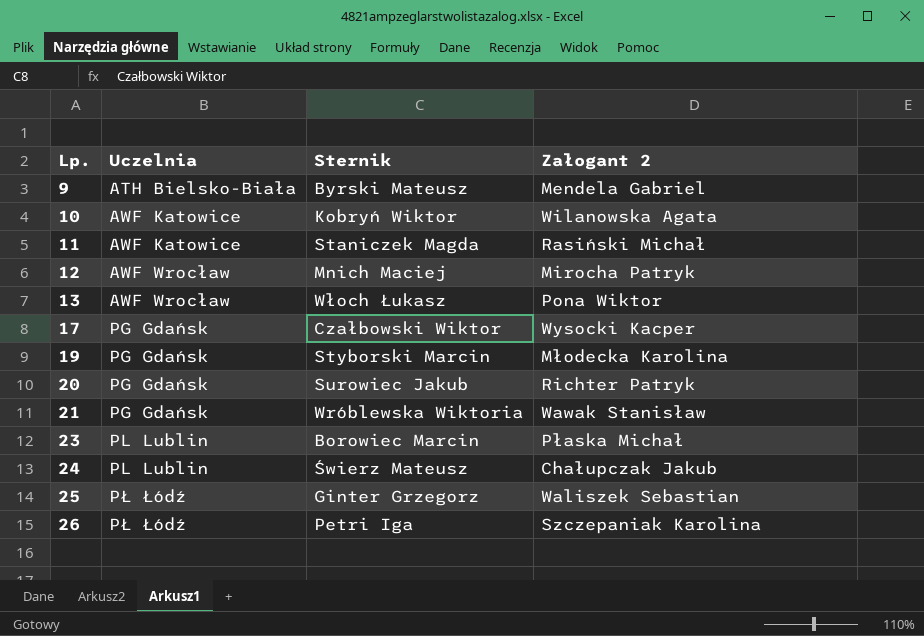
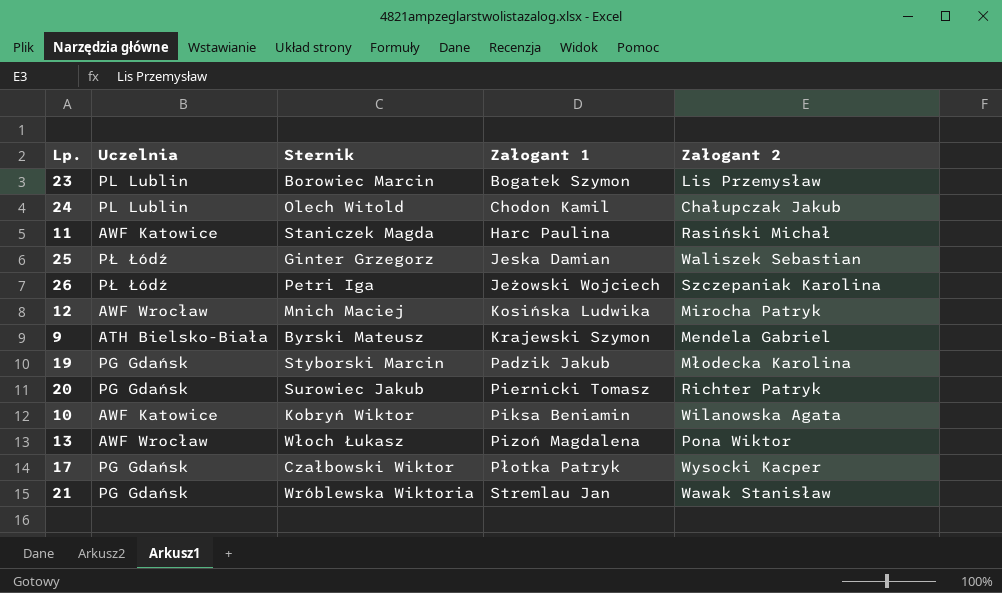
row order: Lp. ascending -> Załogant 1 ascending
column Załogant 1 | position: none -> 4
23 | Załogant 2: Płaska Michał -> Lis Przemysław
24 | Sternik: Świerz Mateusz -> Olech Witold

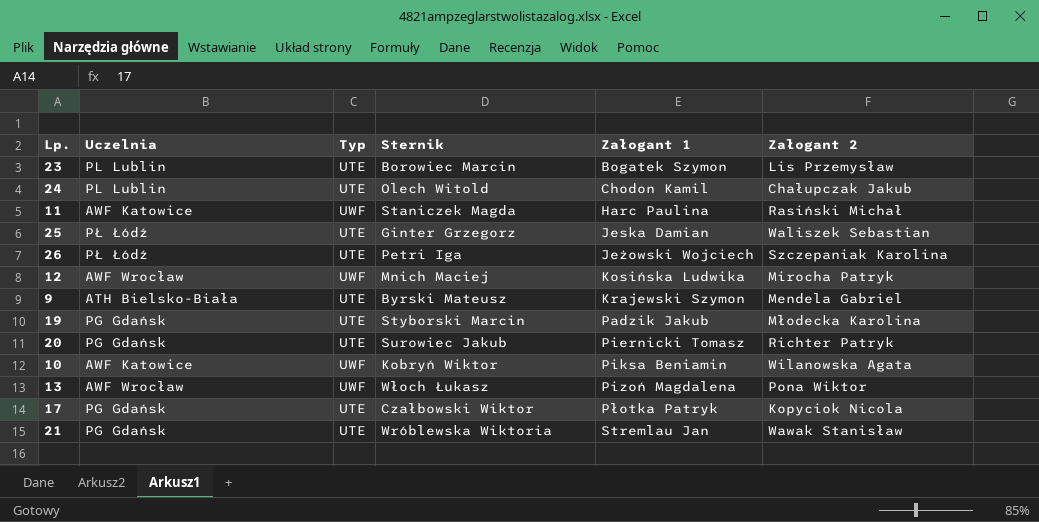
column Typ | position: none -> 3
17 | Załogant 2: Wysocki Kacper -> Kopyciok Nicola

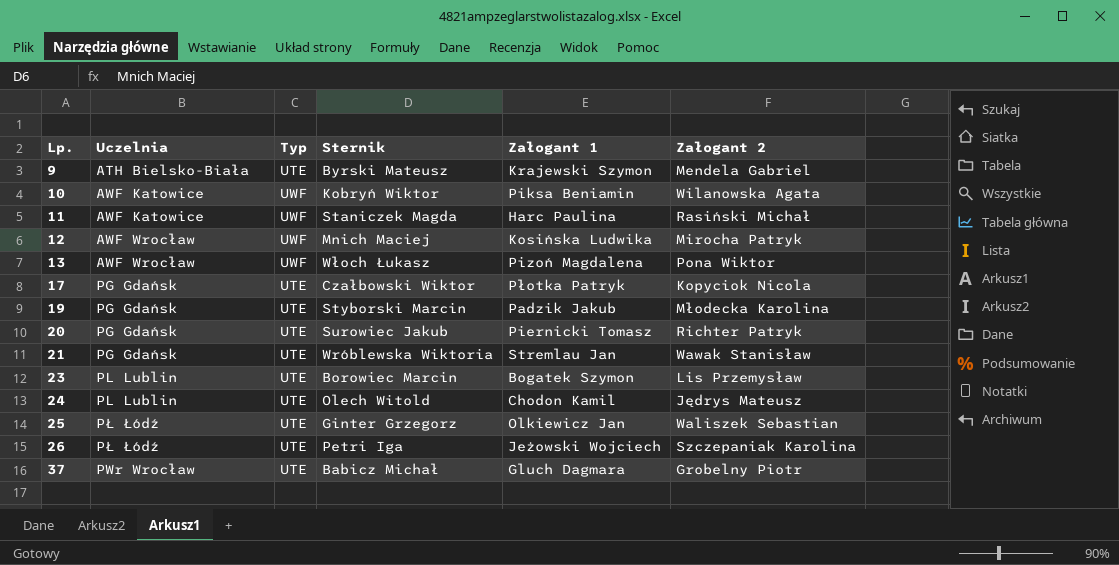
row order: Załogant 1 ascending -> Lp. ascending
24 | Załogant 2: Chałupczak Jakub -> Jędrys Mateusz
25 | Załogant 1: Jeska Damian -> Olkiewicz Jan
row 37: none -> PWr Wrocław | UTE | Babicz Michał | Gluch Dagmara | Grobelny Piotr

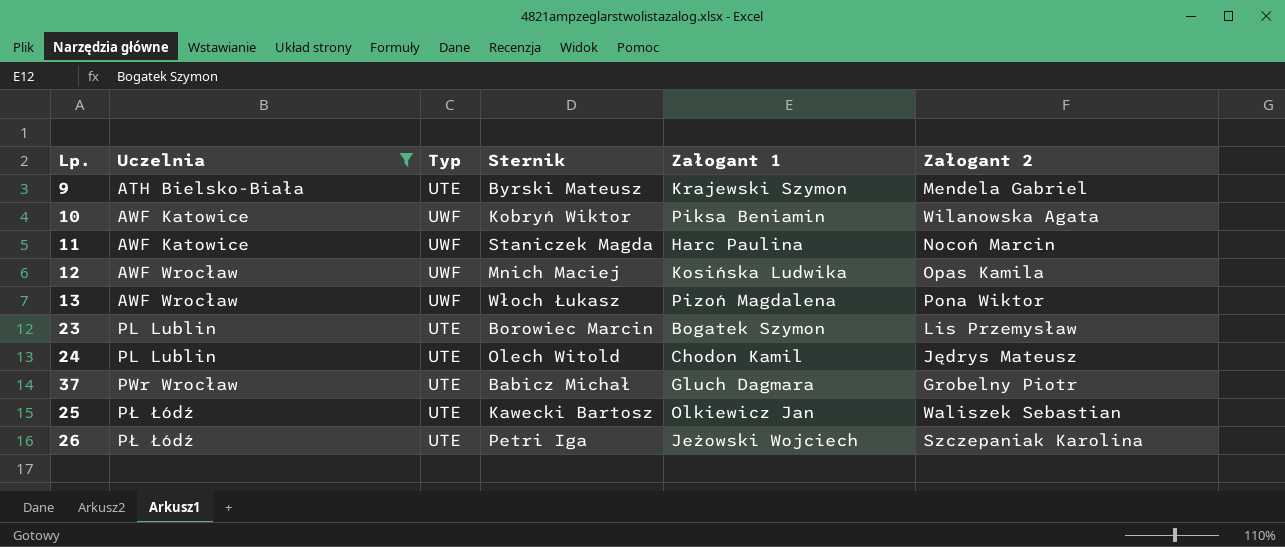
filter: none -> Uczelnia != PG Gdańsk
row order: Lp. ascending -> Uczelnia ascending
11 | Załogant 2: Rasiński Michał -> Nocoń Marcin
12 | Załogant 2: Mirocha Patryk -> Opas Kamila
25 | Sternik: Ginter Grzegorz -> Kawecki Bartosz

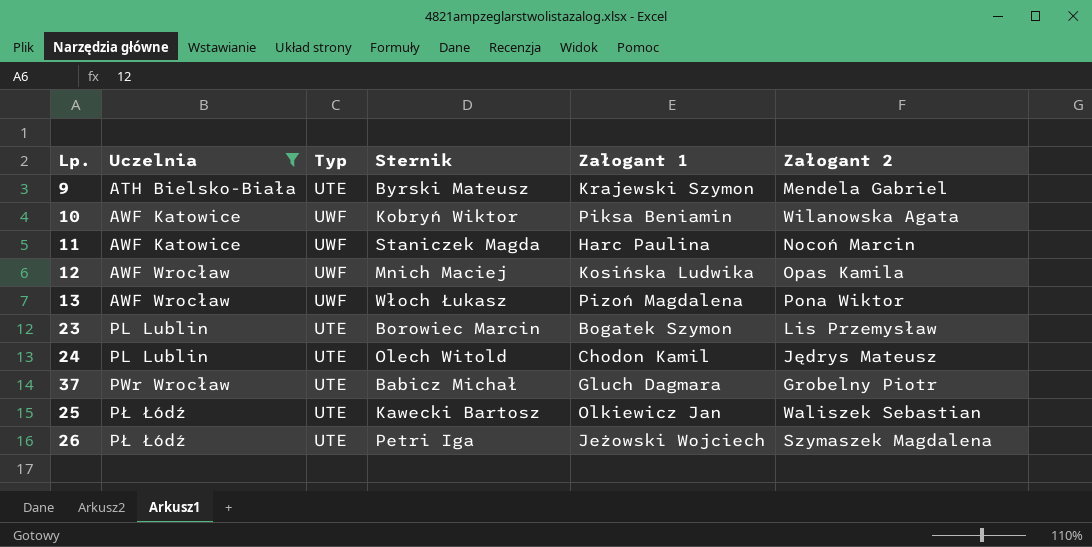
26 | Załogant 2: Szczepaniak Karolina -> Szymaszek Magdalena

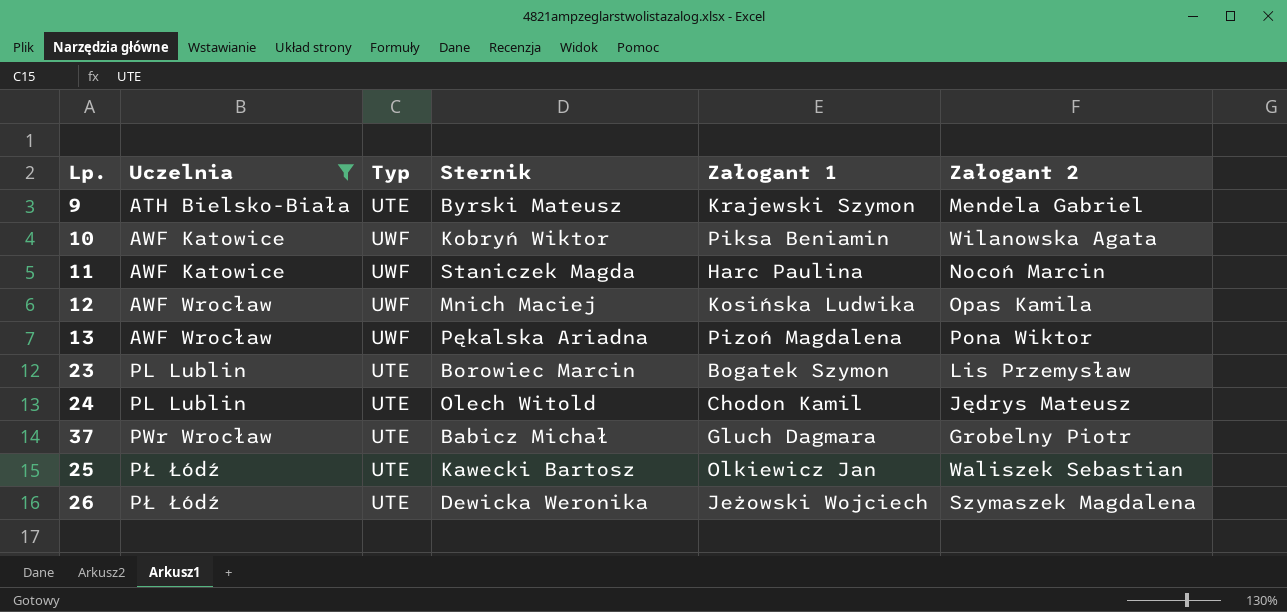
13 | Sternik: Włoch Łukasz -> Pękalska Ariadna
26 | Sternik: Petri Iga -> Dewicka Weronika

